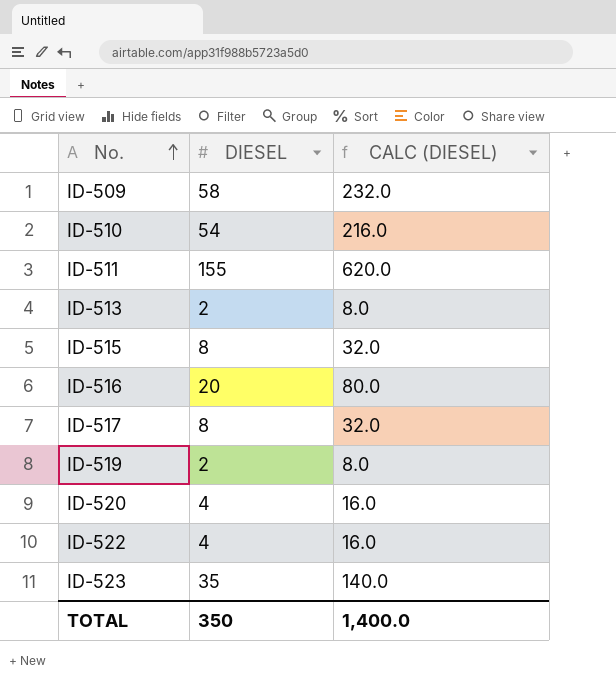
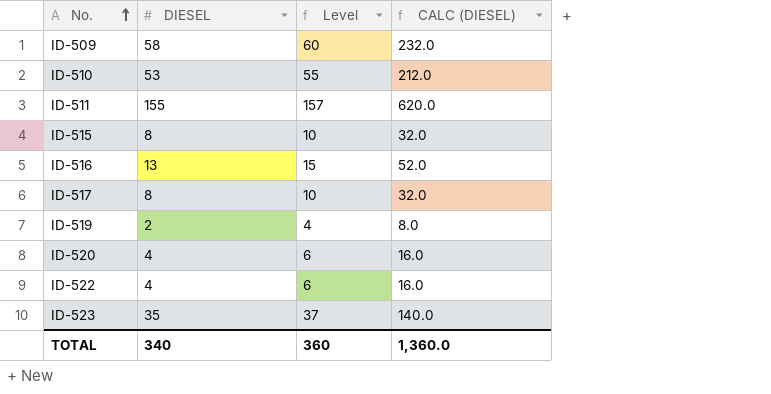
column Level | formula: none -> [DIESEL] + 2
row ID-513: 2 | 8.0 -> none
ID-510 | DIESEL: 54 -> 53
ID-510 | CALC (DIESEL): 216.0 -> 212.0
ID-516 | DIESEL: 20 -> 13
ID-516 | CALC (DIESEL): 80.0 -> 52.0
TOTAL | DIESEL: 350 -> 340
TOTAL | CALC (DIESEL): 1,400.0 -> 1,360.0

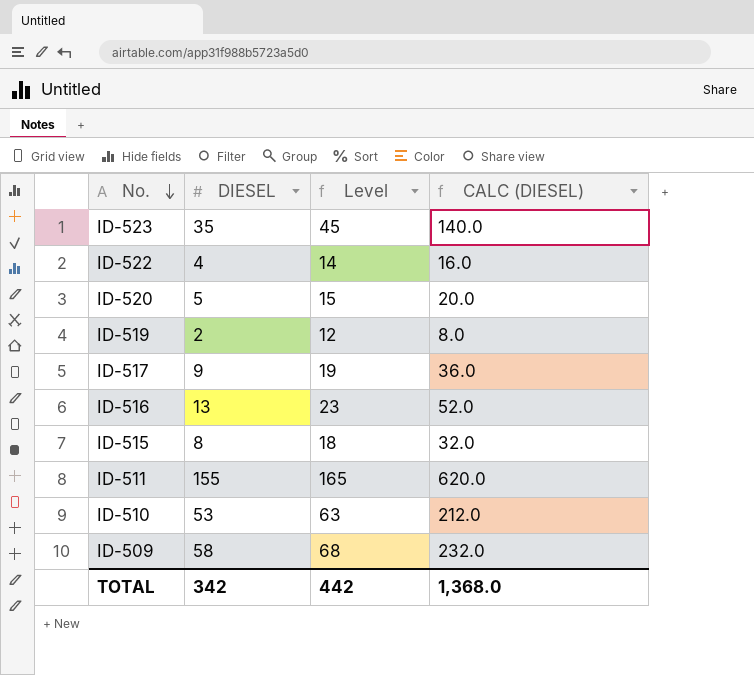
row order: No. ascending -> No. descending
column Level | formula: [DIESEL] + 2 -> [DIESEL] + 10
ID-520 | DIESEL: 4 -> 5
ID-520 | CALC (DIESEL): 16.0 -> 20.0
ID-517 | DIESEL: 8 -> 9
ID-517 | CALC (DIESEL): 32.0 -> 36.0
TOTAL | DIESEL: 340 -> 342
TOTAL | Level: 360 -> 442
TOTAL | CALC (DIESEL): 1,360.0 -> 1,368.0

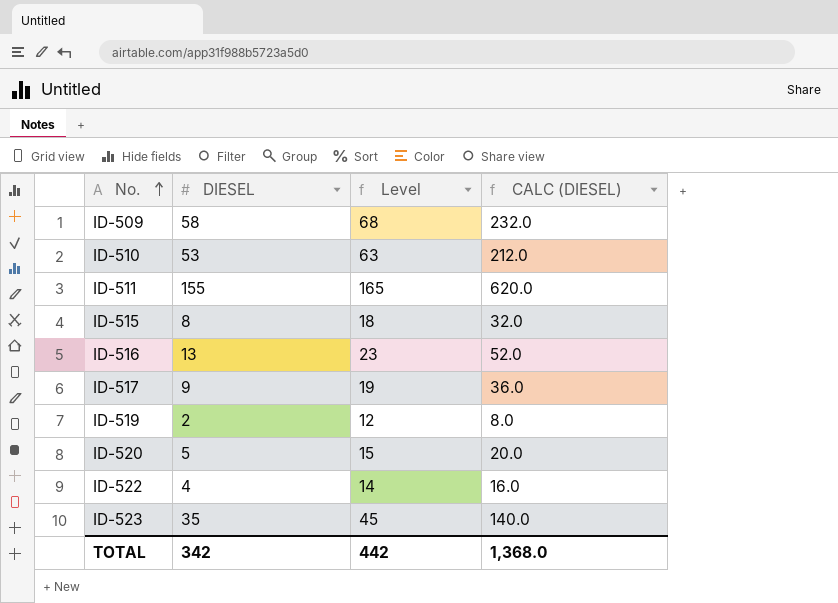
row order: No. descending -> No. ascending

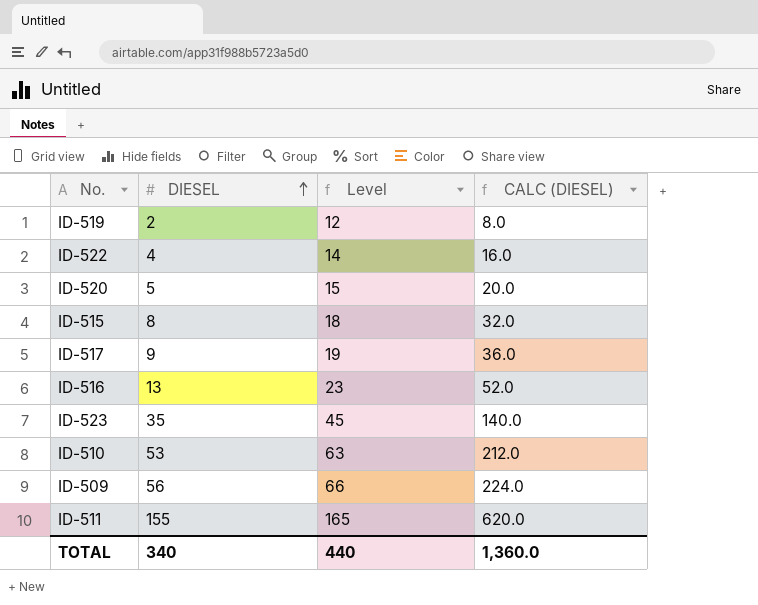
row order: No. ascending -> DIESEL ascending
ID-509 | DIESEL: 58 -> 56
ID-509 | Level: 68 -> 66
ID-509 | CALC (DIESEL): 232.0 -> 224.0
TOTAL | DIESEL: 342 -> 340
TOTAL | Level: 442 -> 440
TOTAL | CALC (DIESEL): 1,368.0 -> 1,360.0

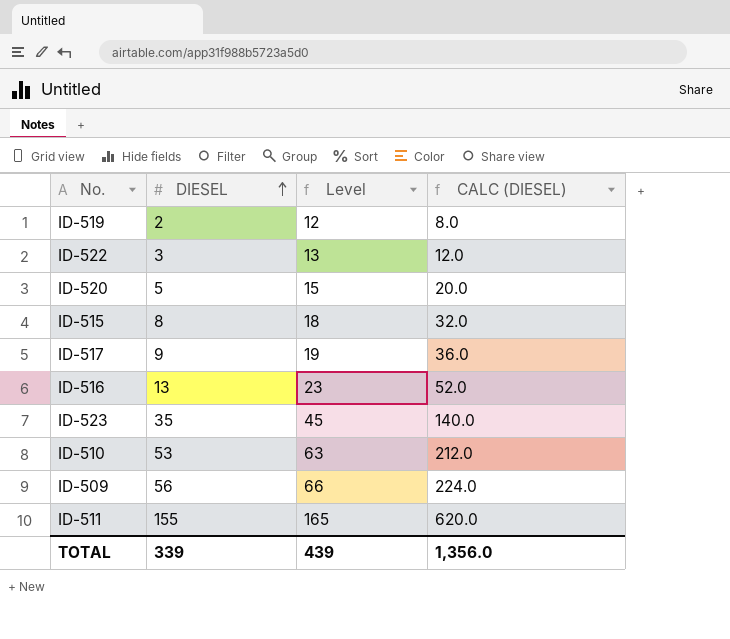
ID-522 | DIESEL: 4 -> 3
ID-522 | Level: 14 -> 13
ID-522 | CALC (DIESEL): 16.0 -> 12.0
TOTAL | DIESEL: 340 -> 339
TOTAL | Level: 440 -> 439
TOTAL | CALC (DIESEL): 1,360.0 -> 1,356.0

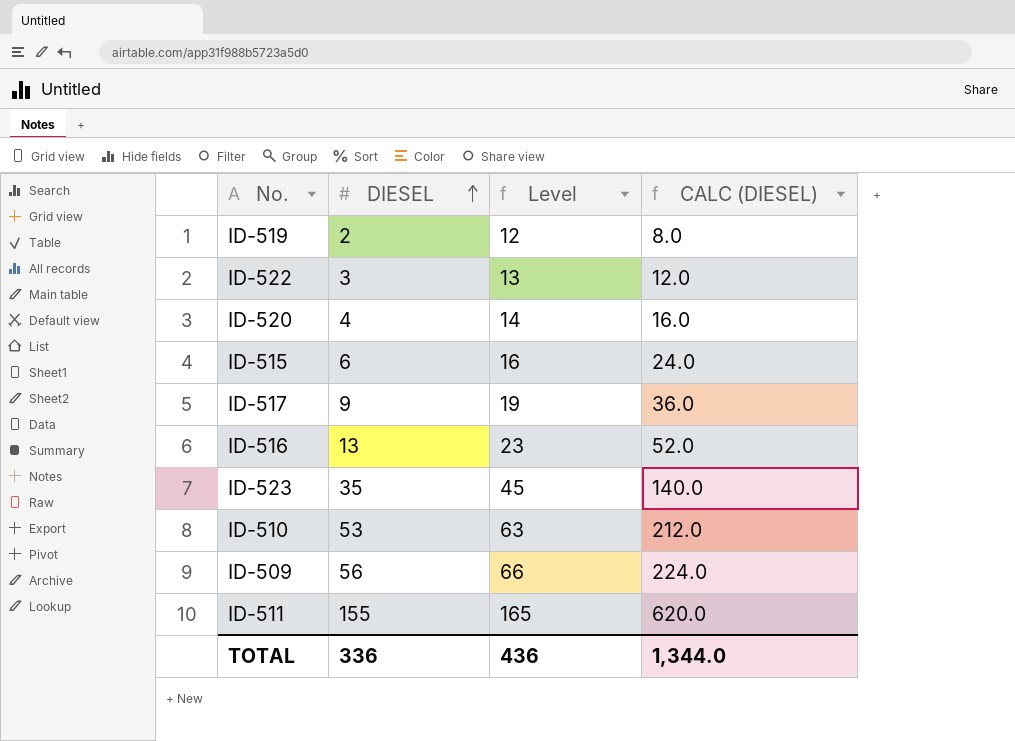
ID-520 | DIESEL: 5 -> 4
ID-520 | Level: 15 -> 14
ID-520 | CALC (DIESEL): 20.0 -> 16.0
ID-515 | DIESEL: 8 -> 6
ID-515 | Level: 18 -> 16
ID-515 | CALC (DIESEL): 32.0 -> 24.0
TOTAL | DIESEL: 339 -> 336
TOTAL | Level: 439 -> 436
TOTAL | CALC (DIESEL): 1,356.0 -> 1,344.0

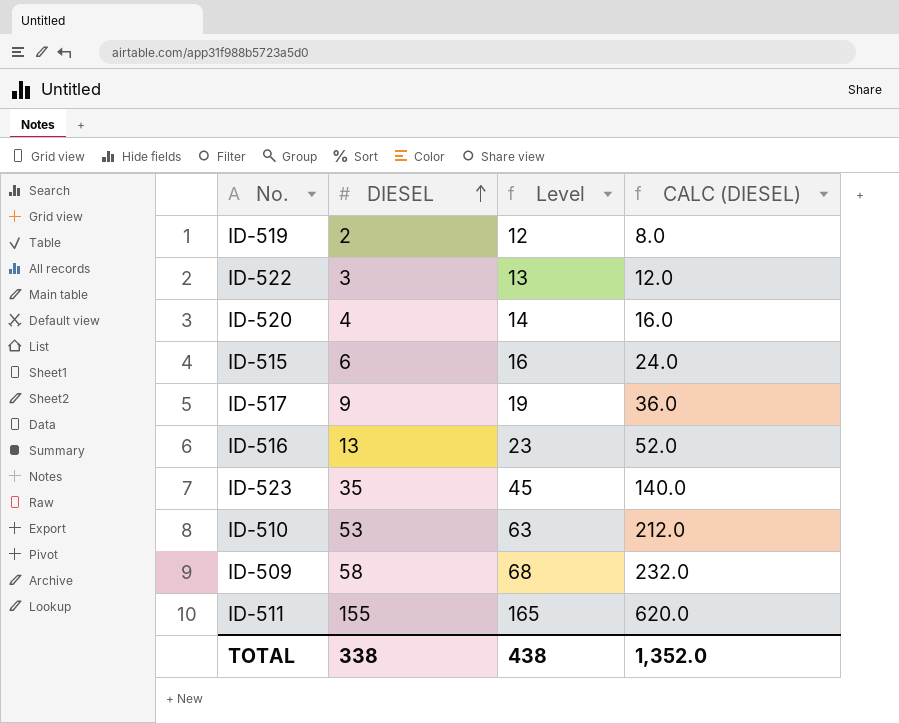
ID-509 | DIESEL: 56 -> 58
ID-509 | Level: 66 -> 68
ID-509 | CALC (DIESEL): 224.0 -> 232.0
TOTAL | DIESEL: 336 -> 338
TOTAL | Level: 436 -> 438
TOTAL | CALC (DIESEL): 1,344.0 -> 1,352.0

